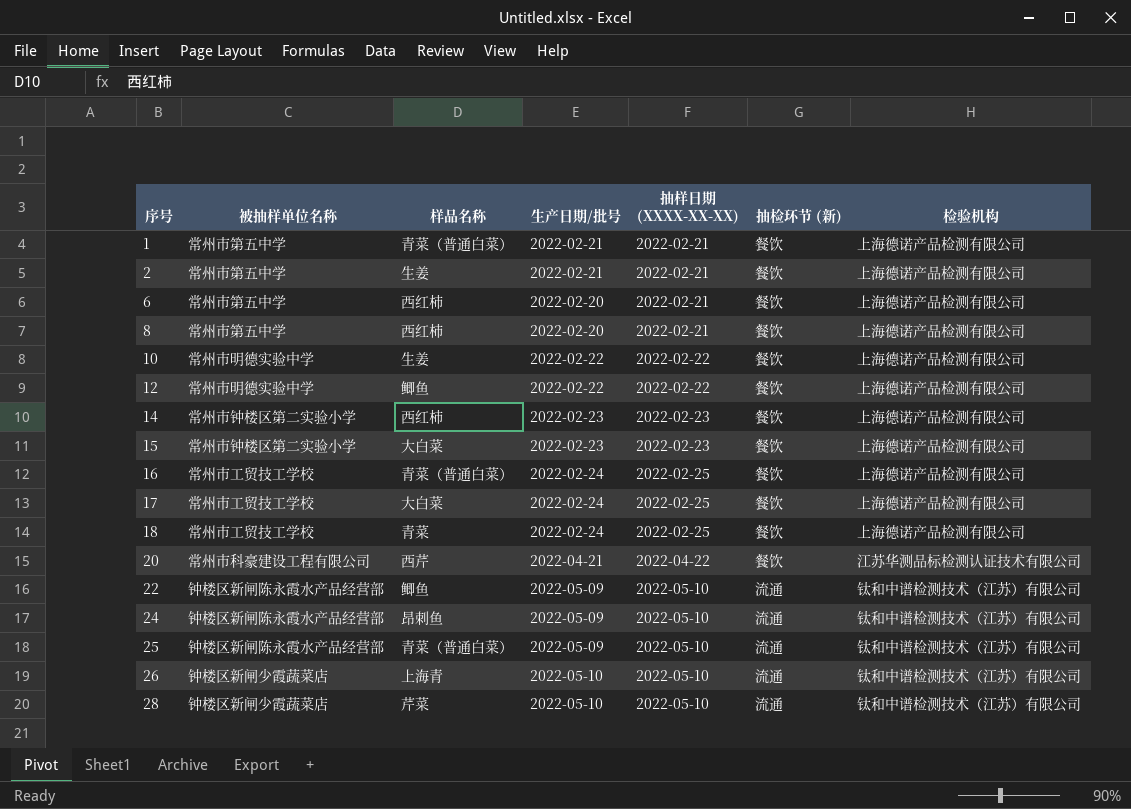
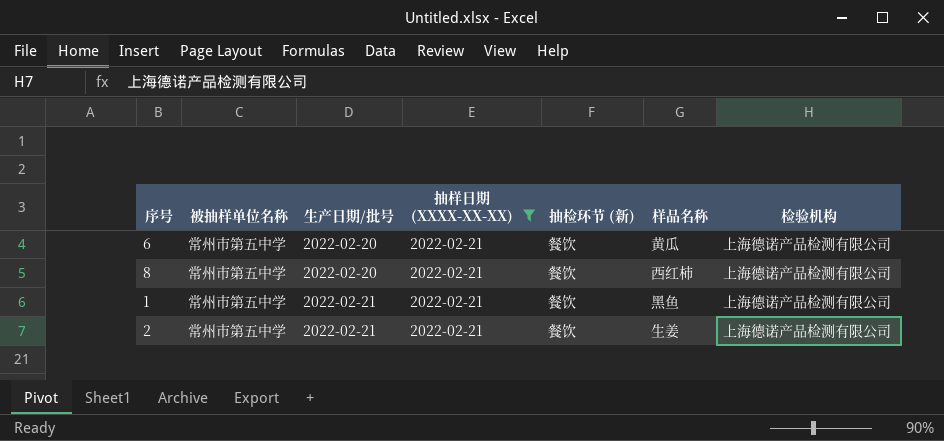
filter: none -> 抽样日期 (XXXX-XX-XX) = 2022-02-21
row order: 序号 ascending -> 生产日期/批号 ascending
column 样品名称 | position: 3 -> 6
6 | 样品名称: 西红柿 -> 黄瓜
1 | 样品名称: 青菜（普通白菜） -> 黑鱼

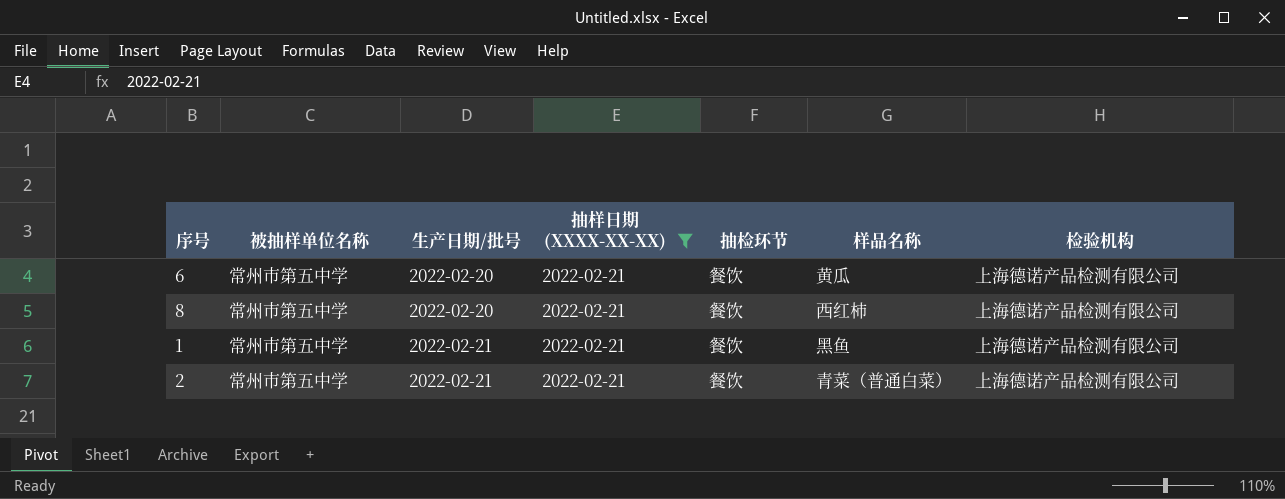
column name: 抽检环节 (新) -> 抽检环节
2 | 样品名称: 生姜 -> 青菜（普通白菜）

